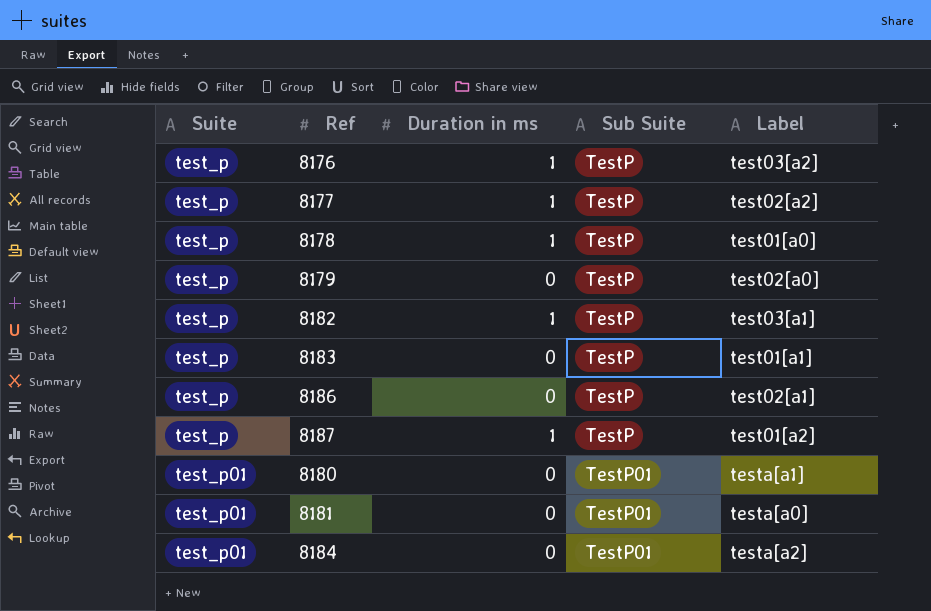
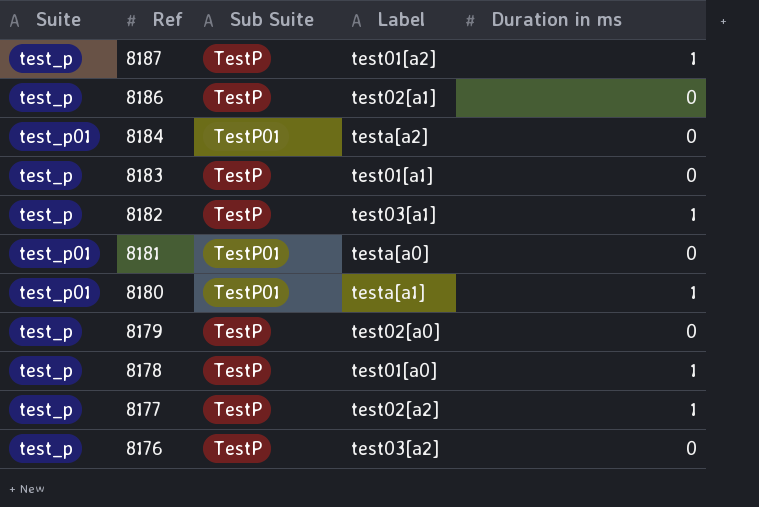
row order: Suite ascending -> Ref descending
column Duration in ms | position: 3 -> 5
8180 | Duration in ms: 0 -> 1
8176 | Duration in ms: 1 -> 0

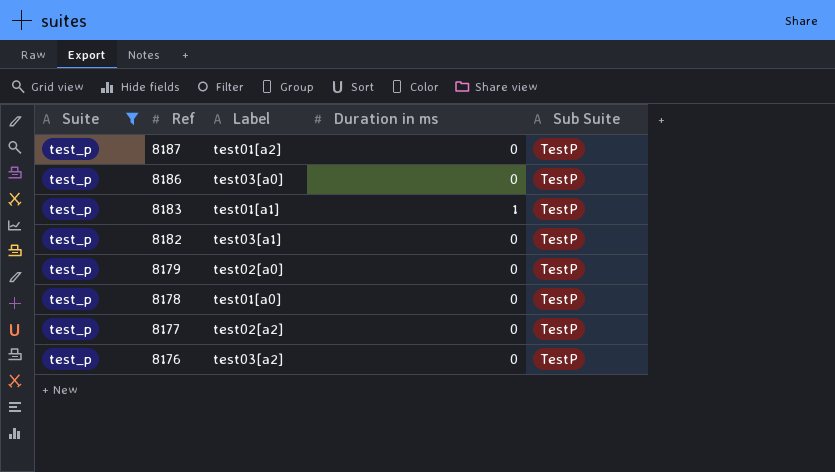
filter: none -> Suite = test_p
column Sub Suite | position: 3 -> 5
8187 | Duration in ms: 1 -> 0
8186 | Label: test02[a1] -> test03[a0]
8183 | Duration in ms: 0 -> 1
8182 | Duration in ms: 1 -> 0
8178 | Duration in ms: 1 -> 0
8177 | Duration in ms: 1 -> 0

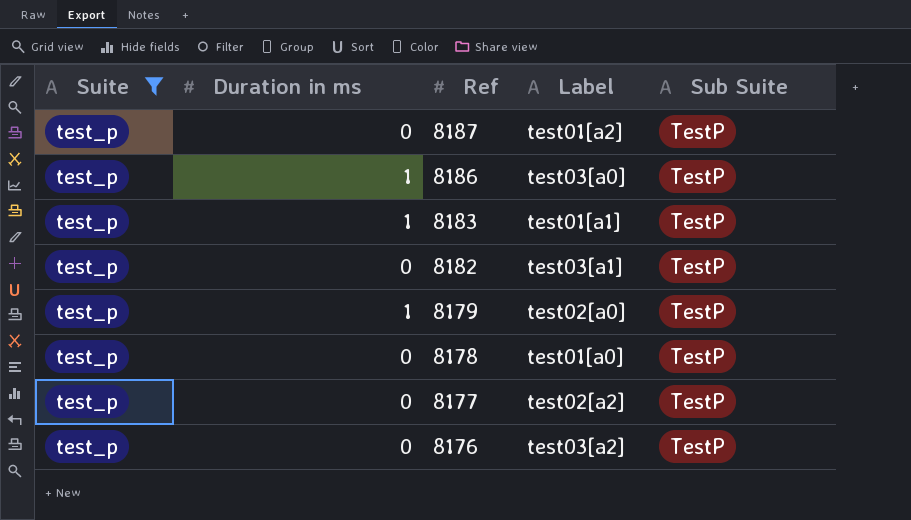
column Duration in ms | position: 4 -> 2
8186 | Duration in ms: 0 -> 1
8179 | Duration in ms: 0 -> 1

